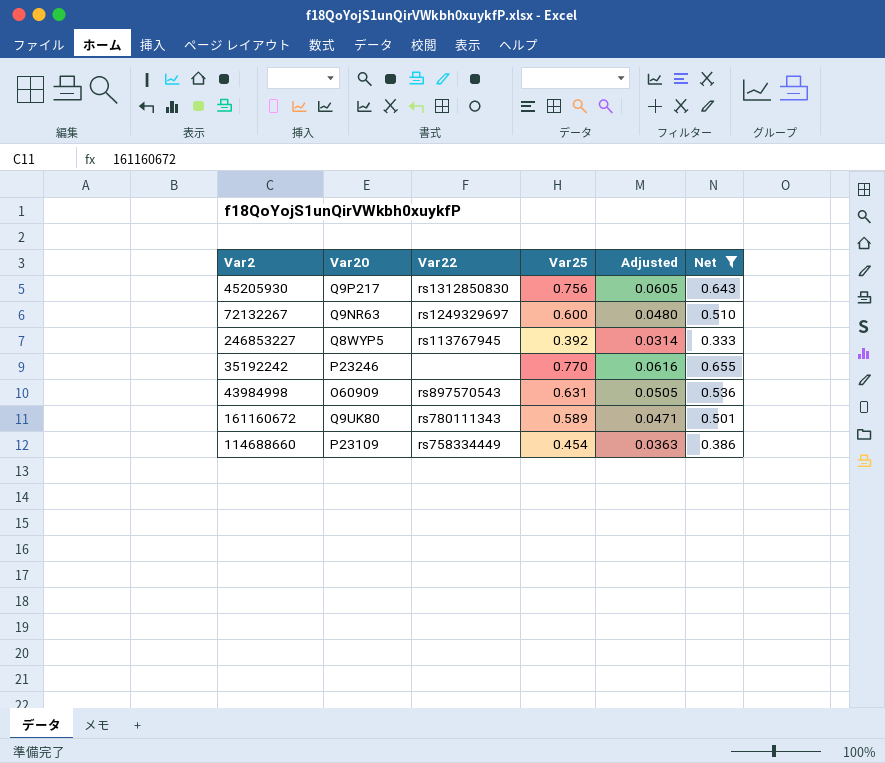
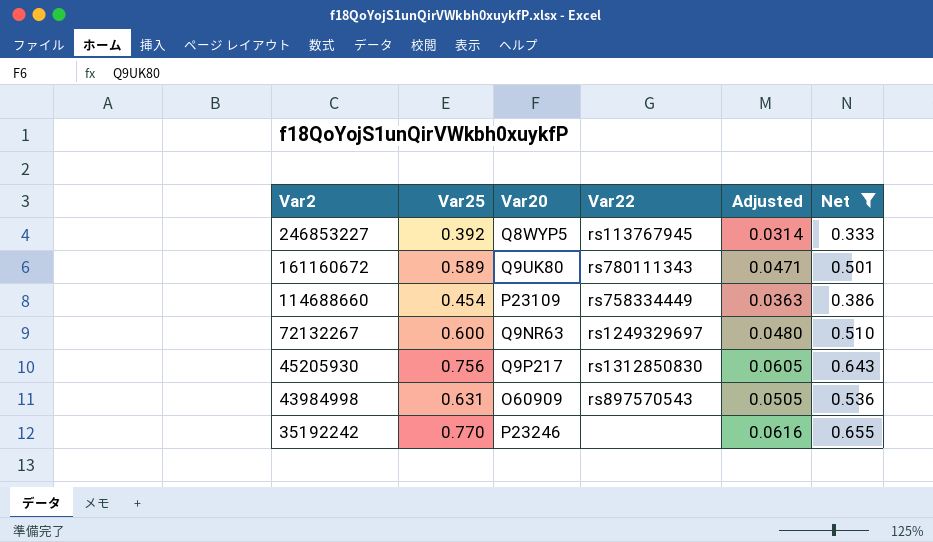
row order: none -> Var2 descending
column Var25 | position: 4 -> 2

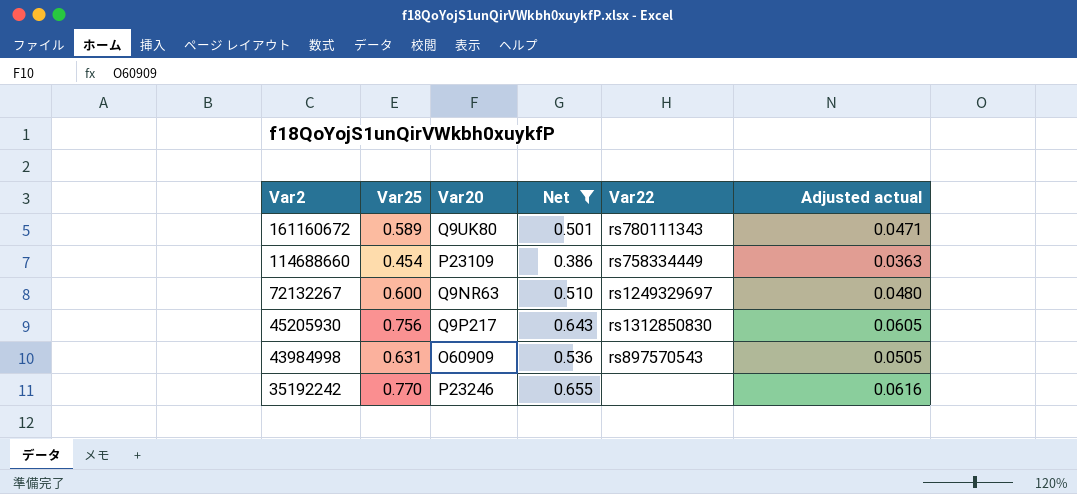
column Net | position: 6 -> 4
column name: Adjusted -> Adjusted actual
row 246853227: 0.392 | Q8WYP5 | rs113767945 | 0.0314 | 0.333 -> none

